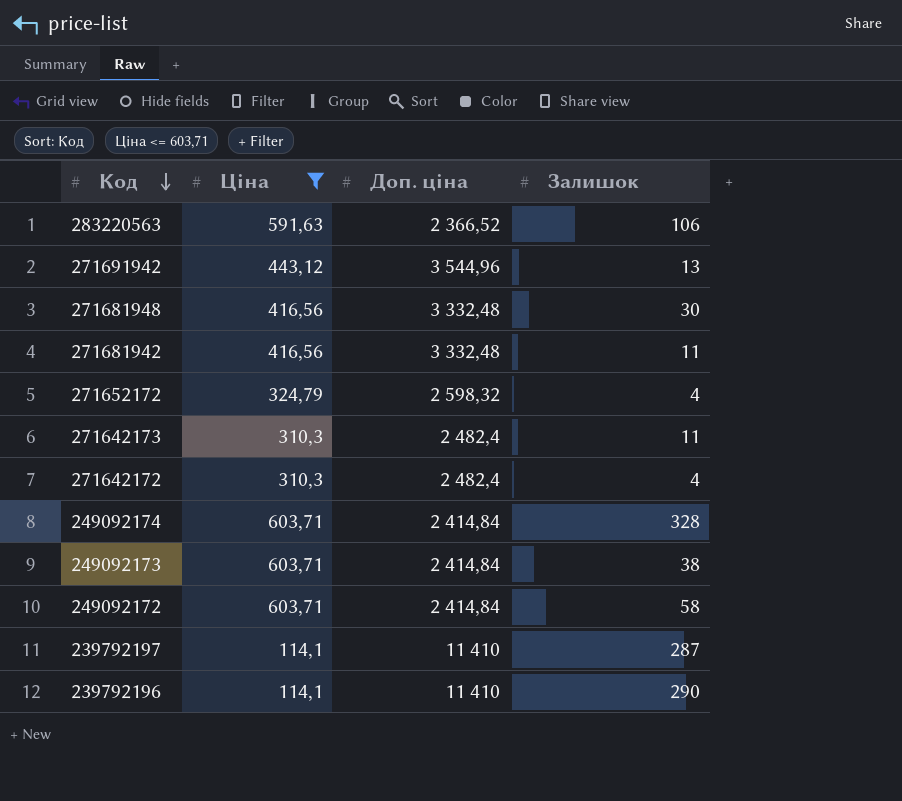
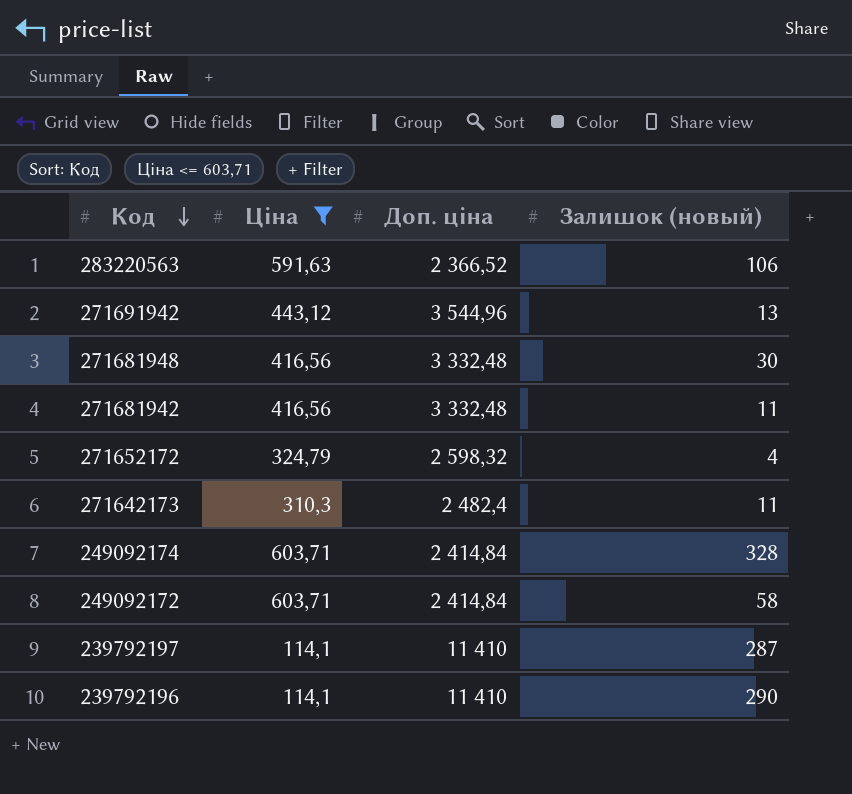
column name: Залишок -> Залишок (новый)
row 271642172: 310,3 | 2 482,4 | 4 -> none
row 249092173: 603,71 | 2 414,84 | 38 -> none

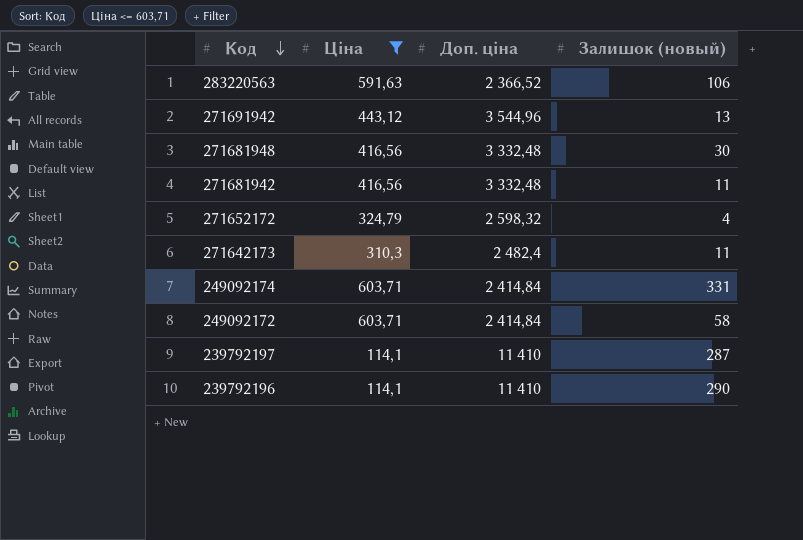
249092174 | Залишок (новый): 328 -> 331

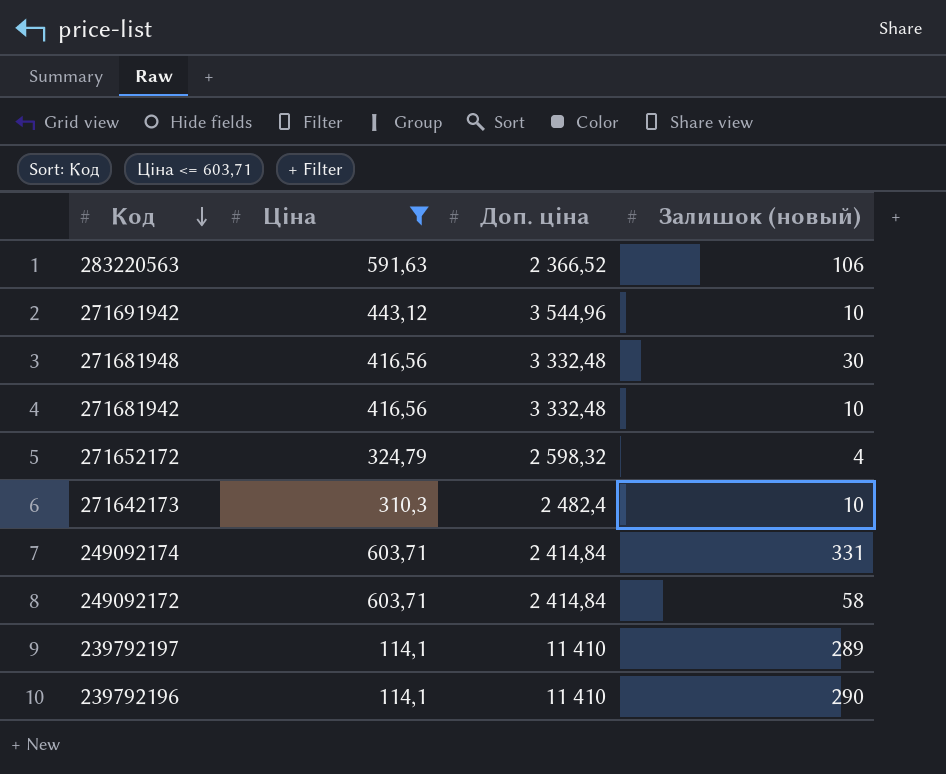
271691942 | Залишок (новый): 13 -> 10
271681942 | Залишок (новый): 11 -> 10
271642173 | Залишок (новый): 11 -> 10
239792197 | Залишок (новый): 287 -> 289

